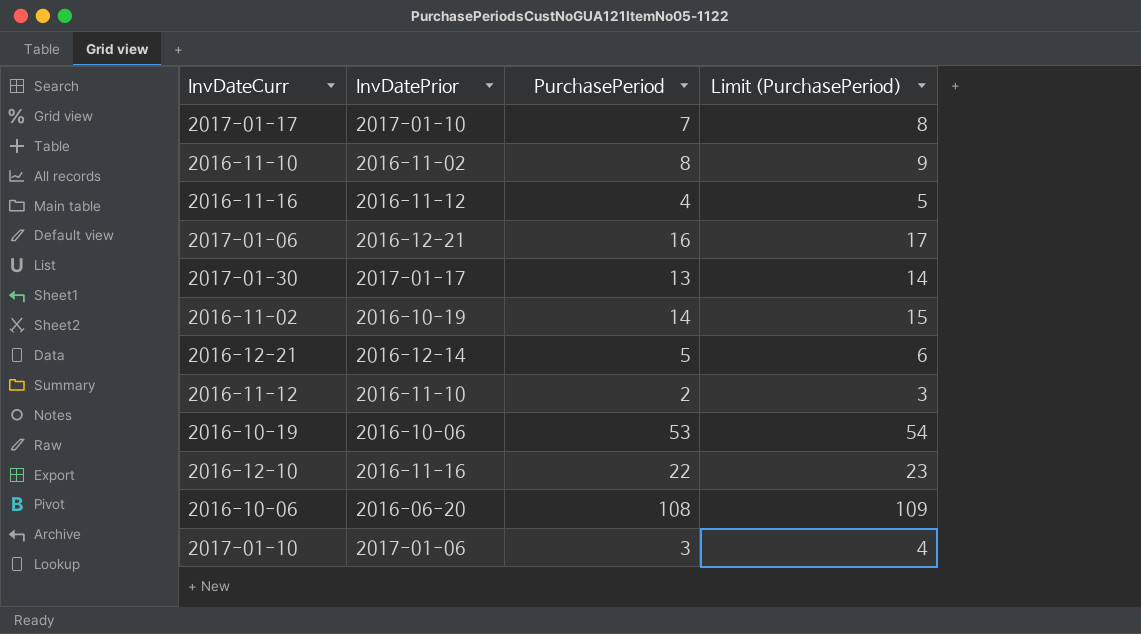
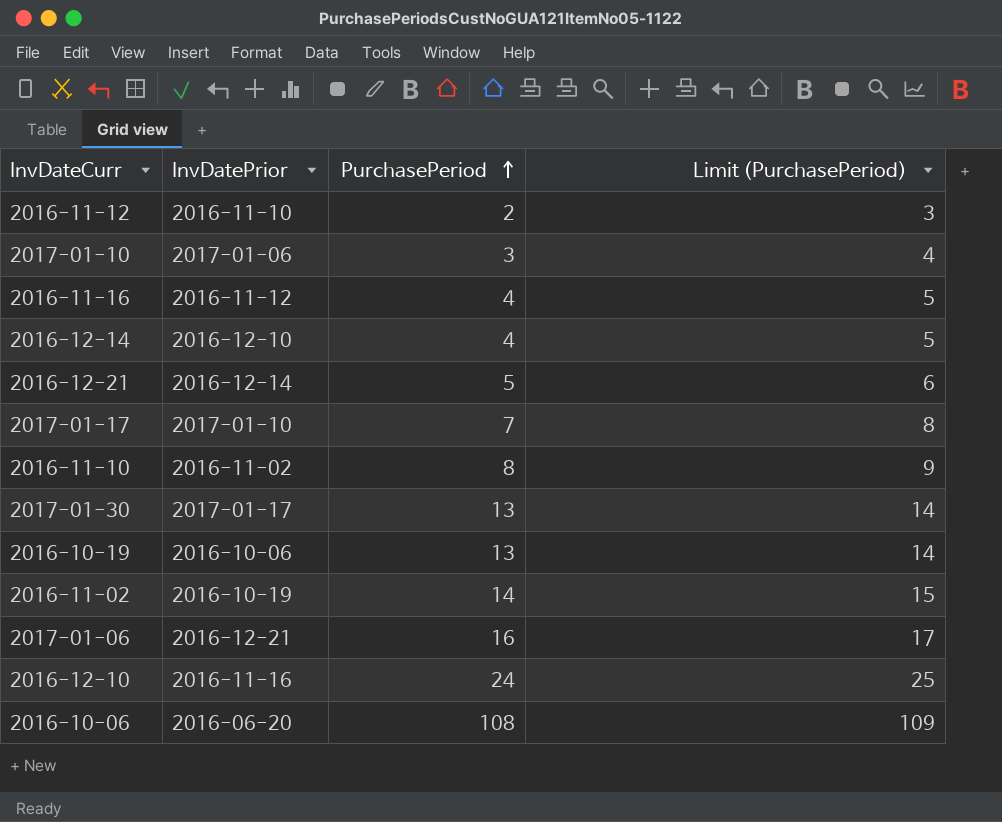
row order: none -> PurchasePeriod ascending
row 2016-12-14: none -> 2016-12-10 | 4 | 5
2016-10-19 | PurchasePeriod: 53 -> 13
2016-10-19 | Limit (PurchasePeriod): 54 -> 14
2016-12-10 | PurchasePeriod: 22 -> 24
2016-12-10 | Limit (PurchasePeriod): 23 -> 25

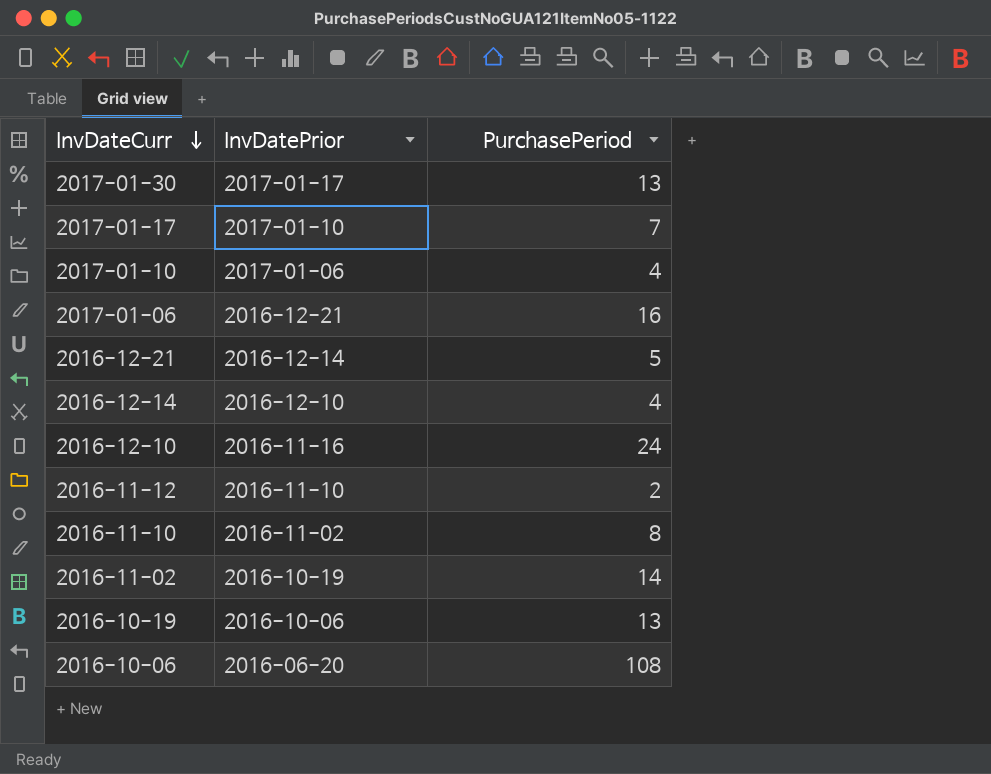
row order: PurchasePeriod ascending -> InvDateCurr descending
column Limit (PurchasePeriod) | formula: [PurchasePeriod] + 1 -> none
row 2016-11-16: 2016-11-12 | 4 | 5 -> none
2017-01-10 | PurchasePeriod: 3 -> 4

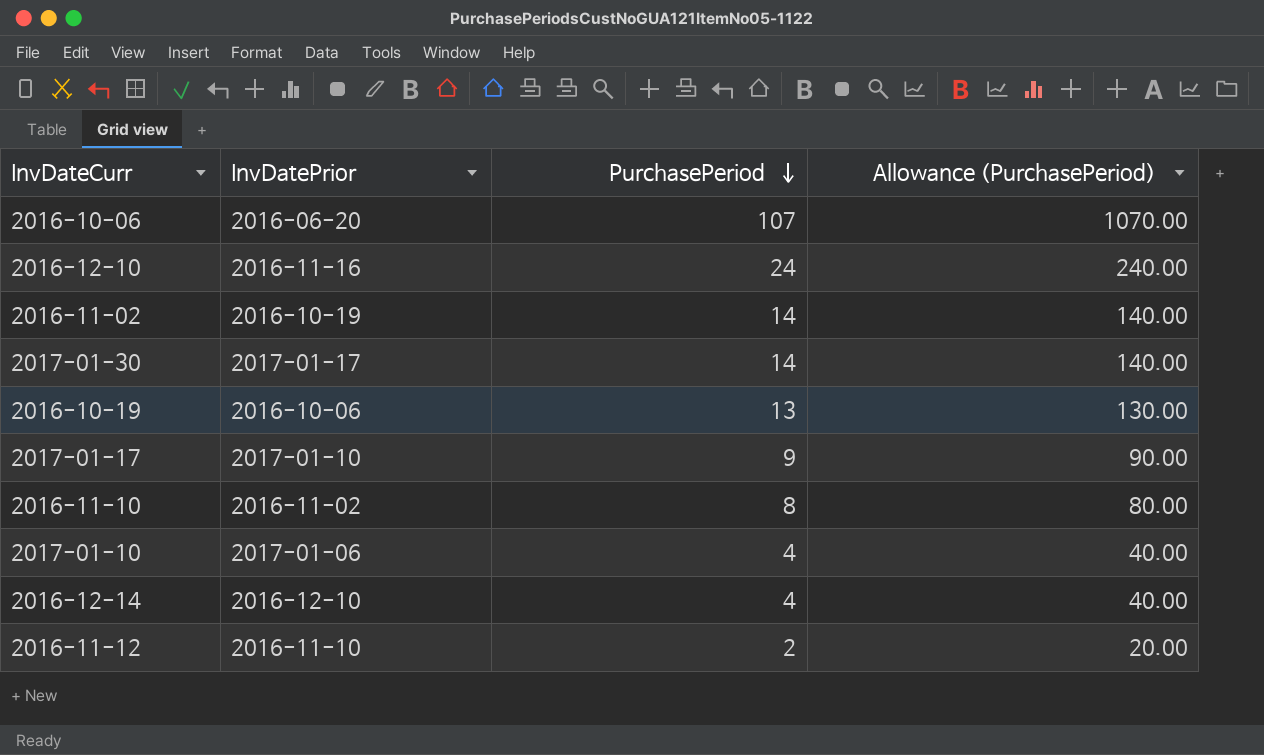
row order: InvDateCurr descending -> PurchasePeriod descending
column Allowance (PurchasePeriod) | formula: none -> [PurchasePeriod] * 10
row 2017-01-06: 2016-12-21 | 16 -> none
row 2016-12-21: 2016-12-14 | 5 -> none
2016-10-06 | PurchasePeriod: 108 -> 107
2017-01-30 | PurchasePeriod: 13 -> 14
2017-01-17 | PurchasePeriod: 7 -> 9

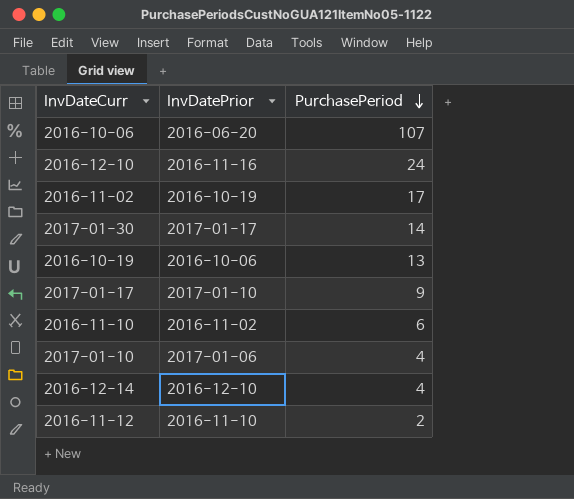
column Allowance (PurchasePeriod) | formula: [PurchasePeriod] * 10 -> none
2016-11-02 | PurchasePeriod: 14 -> 17
2016-11-10 | PurchasePeriod: 8 -> 6

